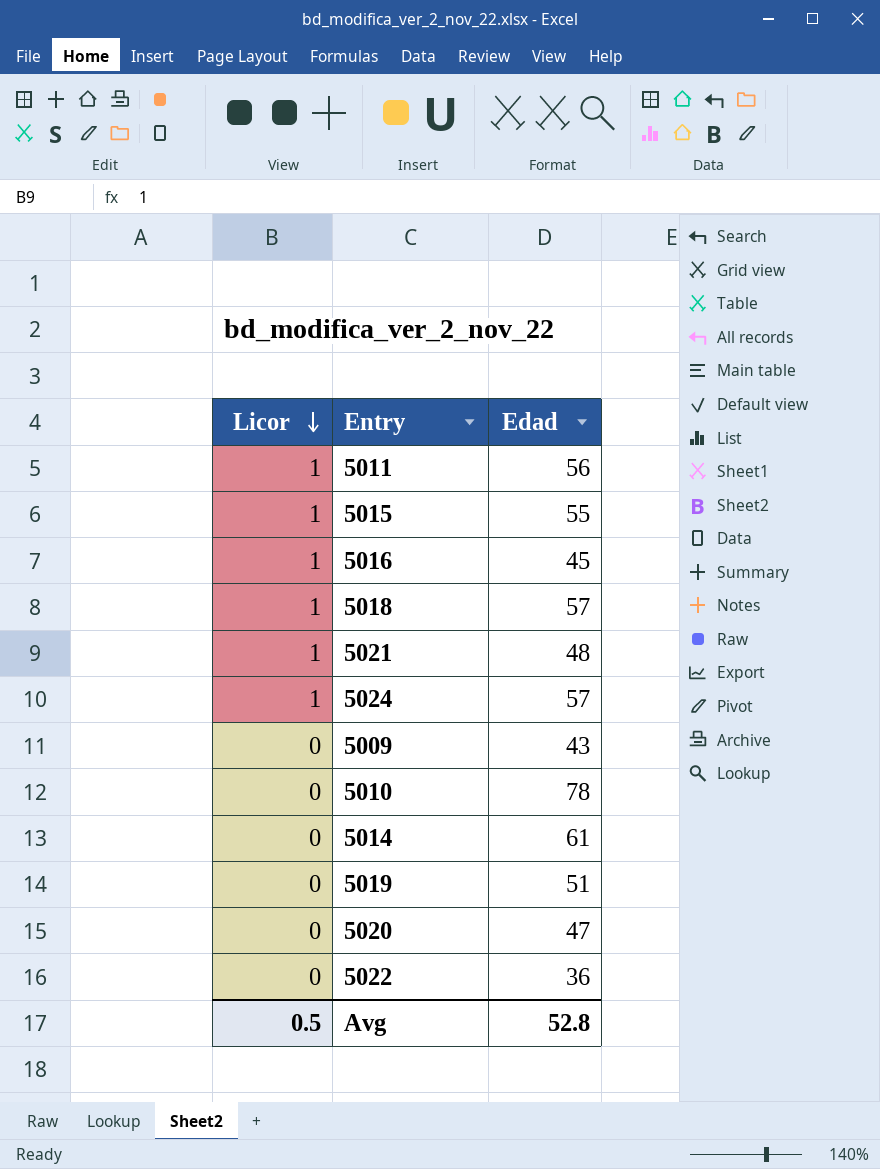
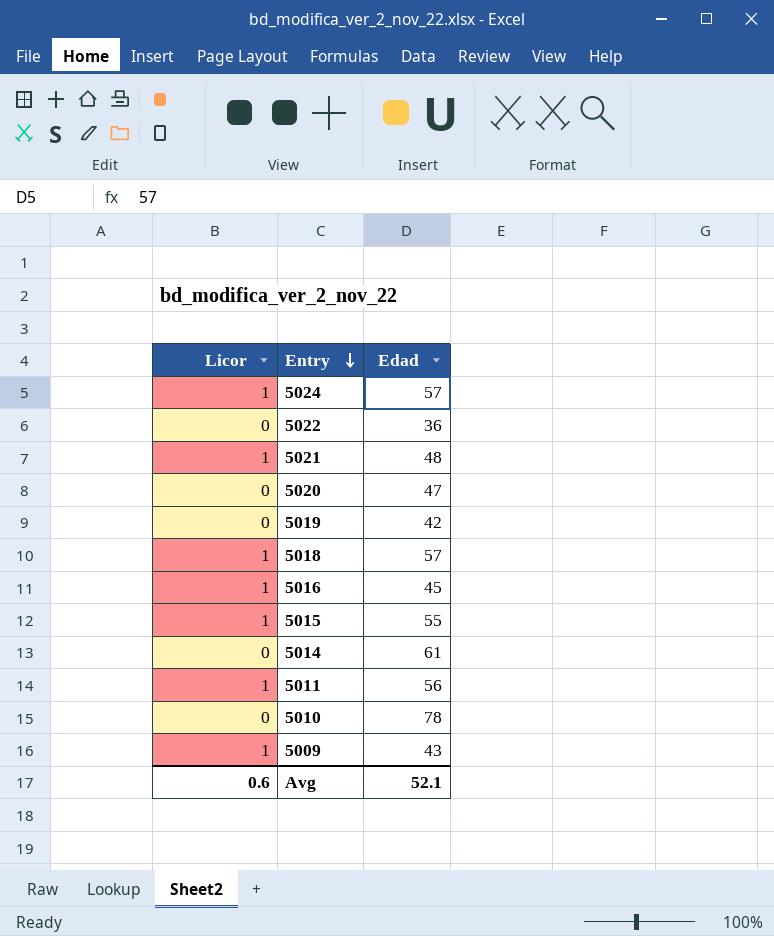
row order: Licor descending -> Entry descending
5019 | Edad: 51 -> 42
5009 | Licor: 0 -> 1
Avg | Licor: 0.5 -> 0.6
Avg | Edad: 52.8 -> 52.1

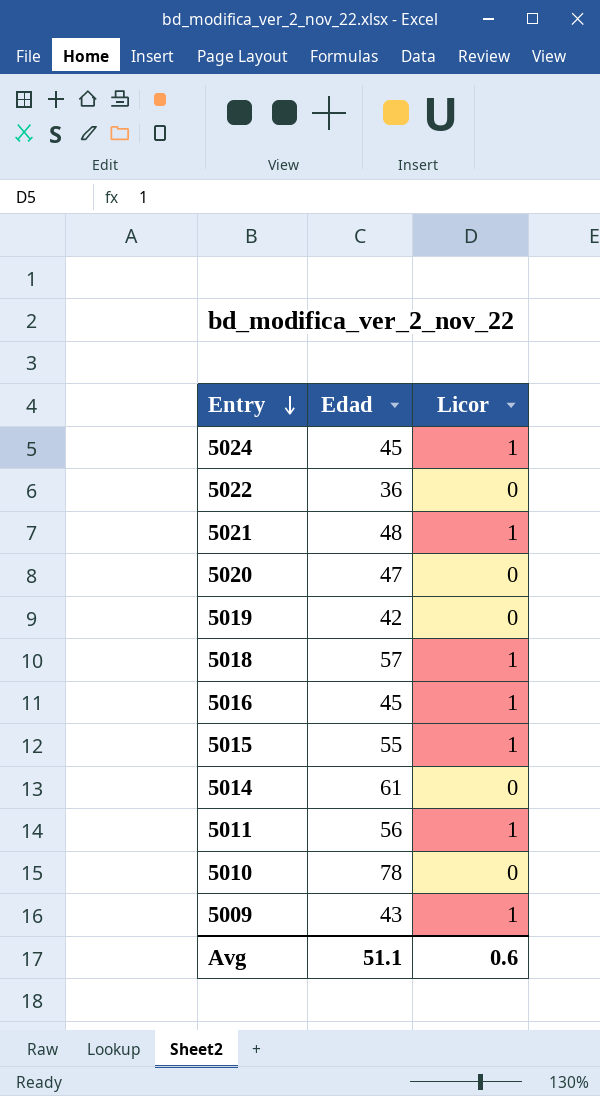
column Licor | position: 1 -> 3
5024 | Edad: 57 -> 45
Avg | Edad: 52.1 -> 51.1

